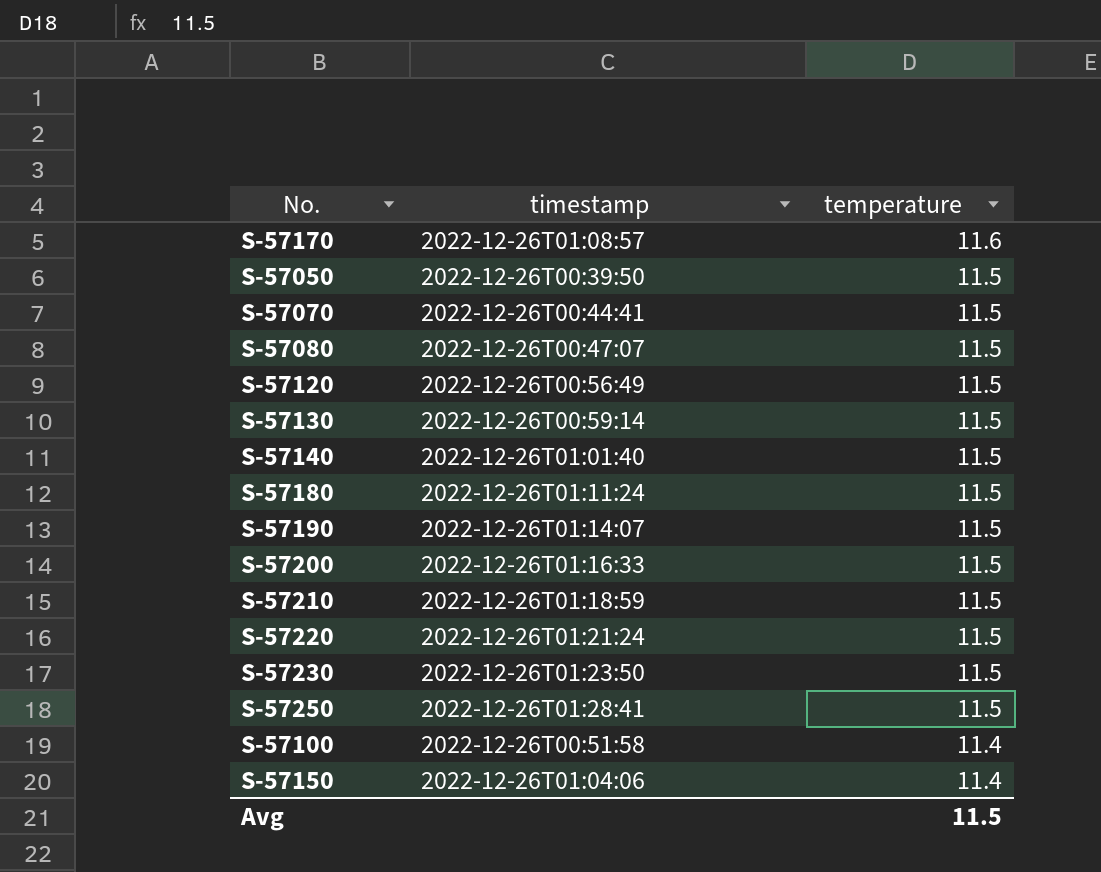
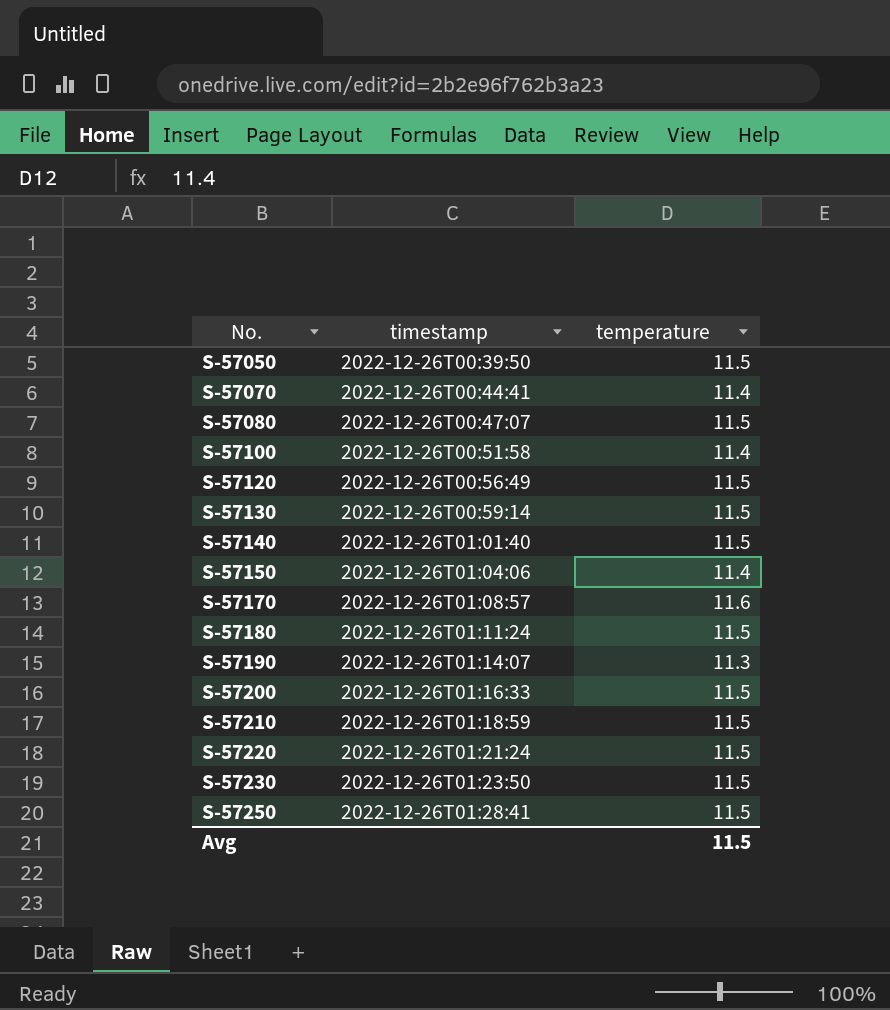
row order: temperature descending -> No. ascending
S-57070 | temperature: 11.5 -> 11.4
S-57190 | temperature: 11.5 -> 11.3

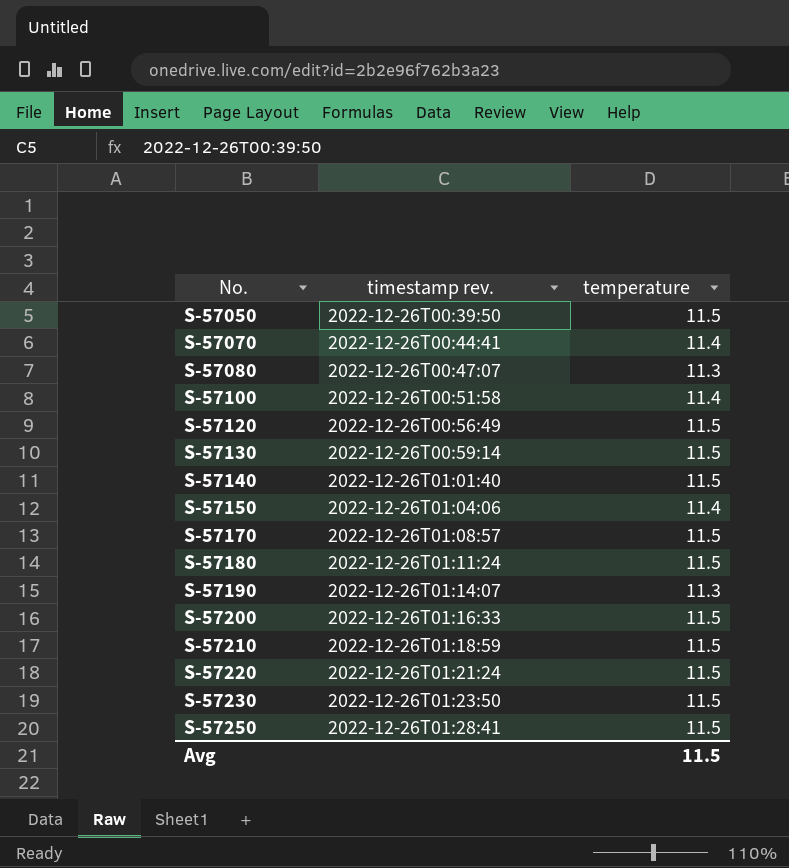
column name: timestamp -> timestamp rev.
S-57080 | temperature: 11.5 -> 11.3
S-57170 | temperature: 11.6 -> 11.5

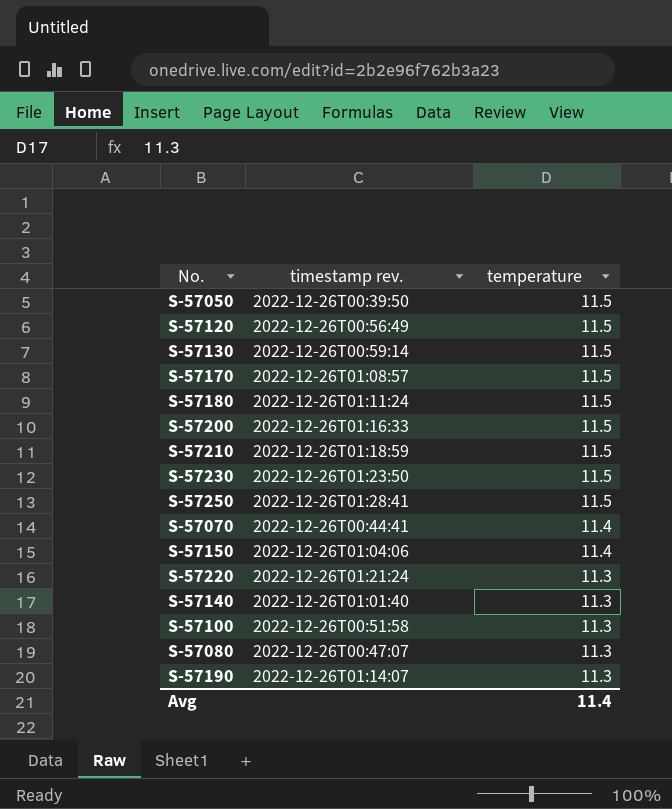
row order: No. ascending -> temperature descending
S-57220 | temperature: 11.5 -> 11.3
S-57140 | temperature: 11.5 -> 11.3
S-57100 | temperature: 11.4 -> 11.3
Avg | temperature: 11.5 -> 11.4

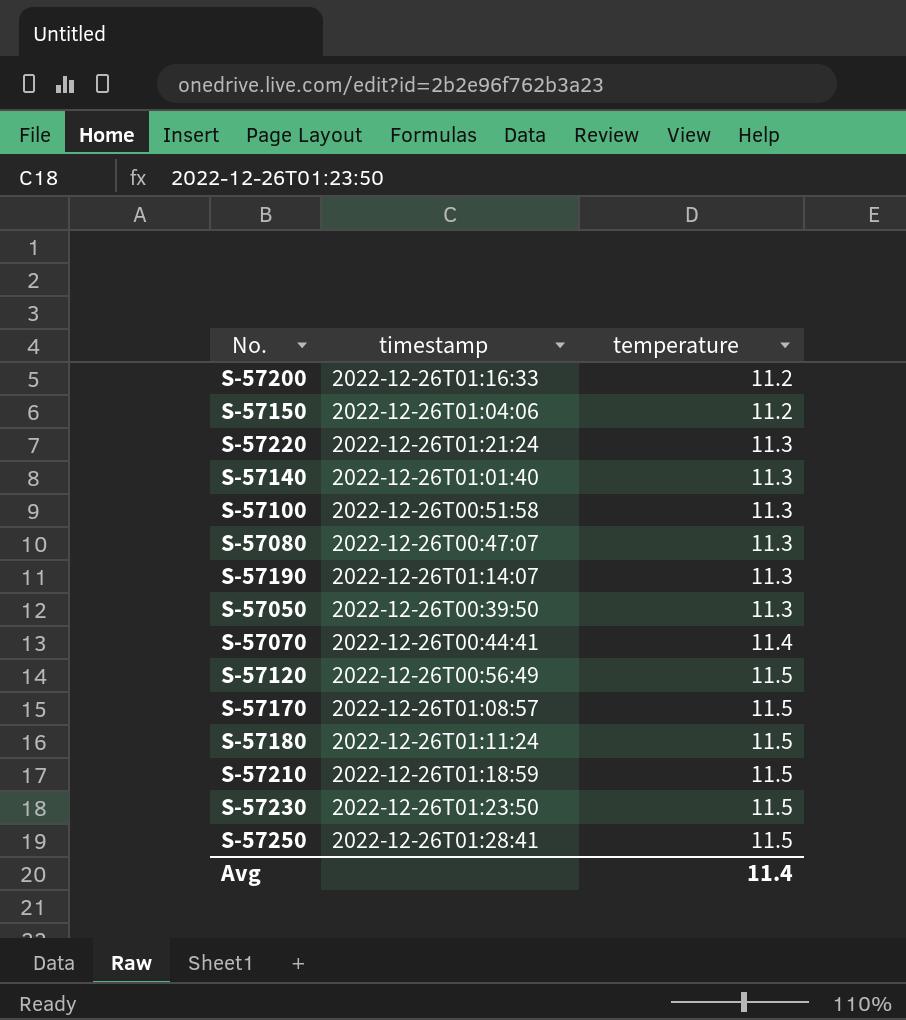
row order: temperature descending -> temperature ascending
column name: timestamp rev. -> timestamp
row S-57130: 2022-12-26T00:59:14 | 11.5 -> none
S-57200 | temperature: 11.5 -> 11.2
S-57150 | temperature: 11.4 -> 11.2
S-57050 | temperature: 11.5 -> 11.3

